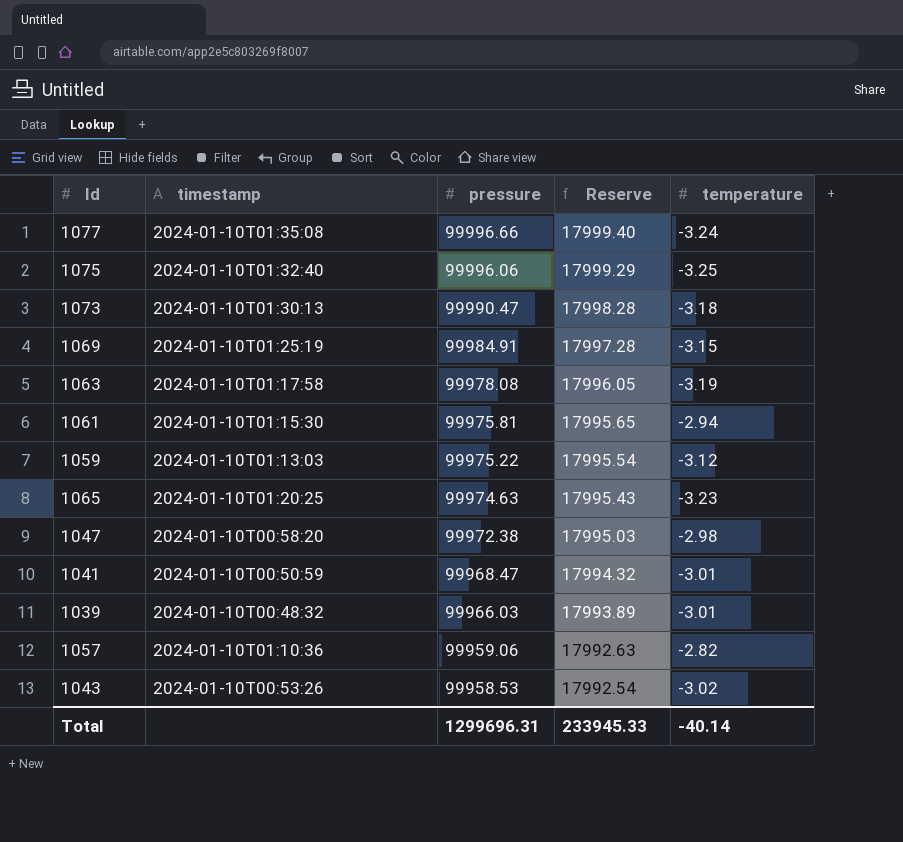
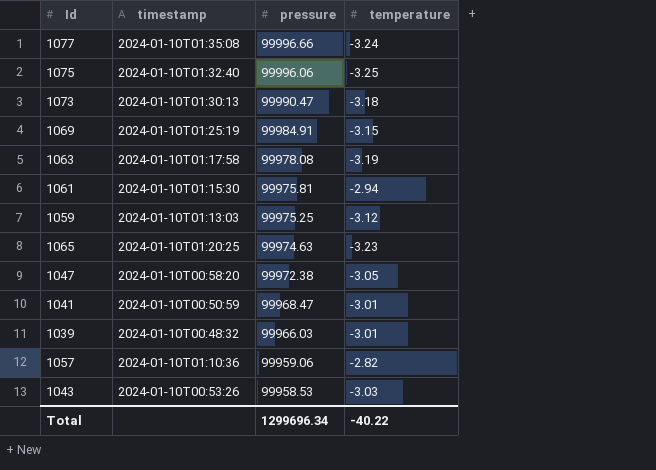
column Reserve | formula: [pressure] * 0.18 -> none
1059 | pressure: 99975.22 -> 99975.25
1047 | temperature: -2.98 -> -3.05
1043 | temperature: -3.02 -> -3.03
Total | pressure: 1299696.31 -> 1299696.34
Total | temperature: -40.14 -> -40.22

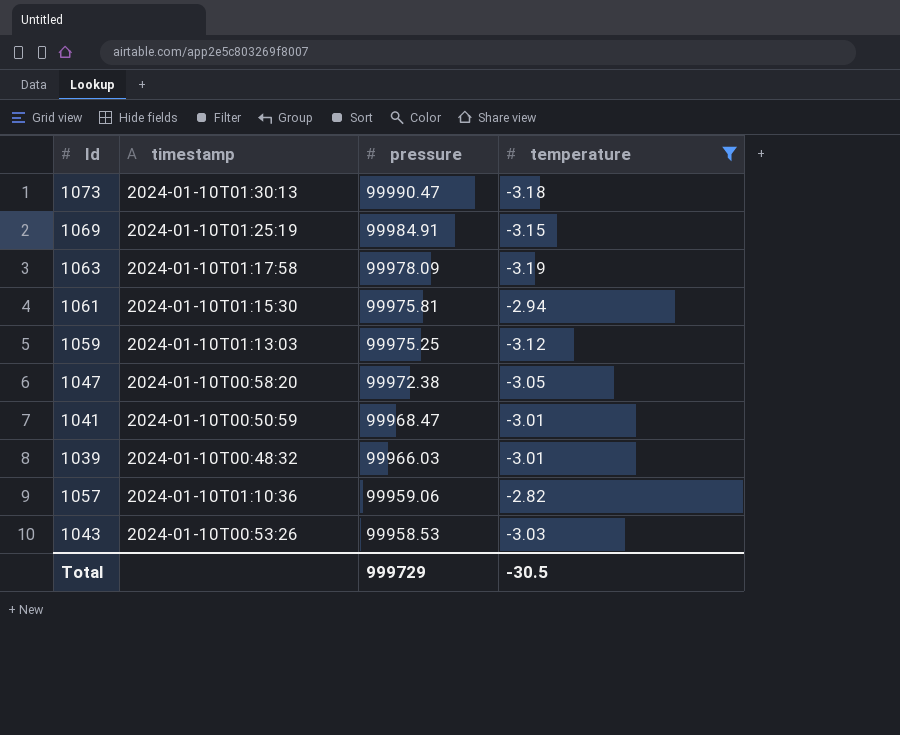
filter: none -> temperature >= -3.19
1063 | pressure: 99978.08 -> 99978.09
Total | pressure: 1299696.34 -> 999729
Total | temperature: -40.22 -> -30.5

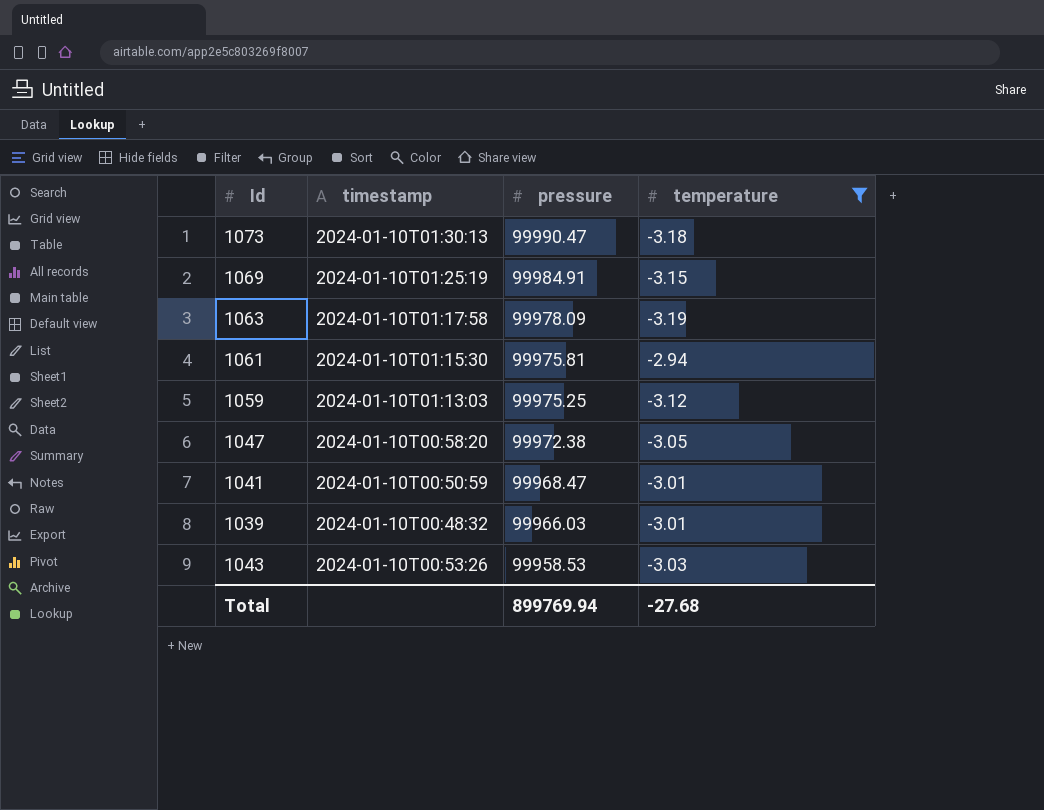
row 1057: 2024-01-10T01:10:36 | 99959.06 | -2.82 -> none
Total | pressure: 999729 -> 899769.94
Total | temperature: -30.5 -> -27.68

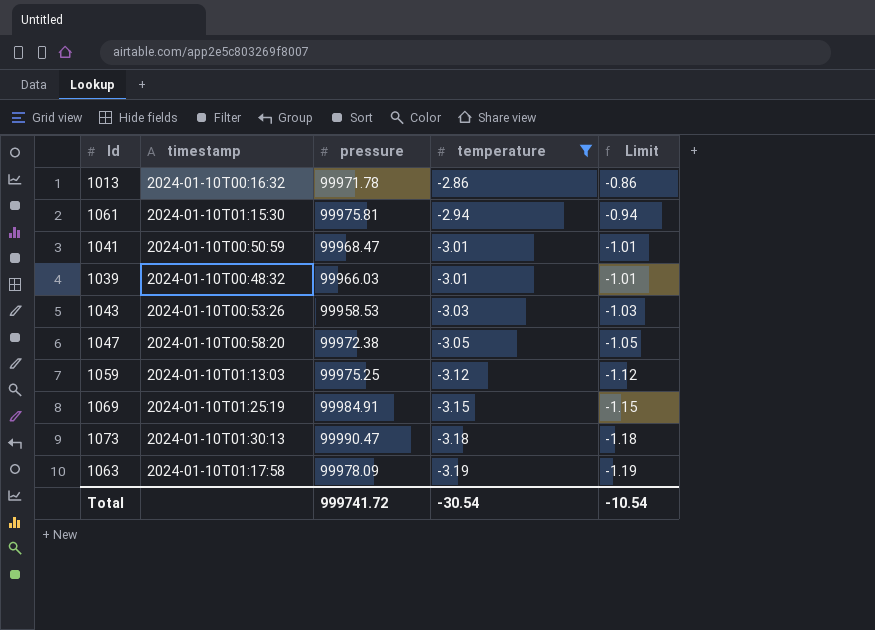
row order: pressure descending -> temperature descending
column Limit | formula: none -> [temperature] + 2
row 1013: none -> 2024-01-10T00:16:32 | 99971.78 | -2.86 | -0.86
Total | pressure: 899769.94 -> 999741.72
Total | temperature: -27.68 -> -30.54

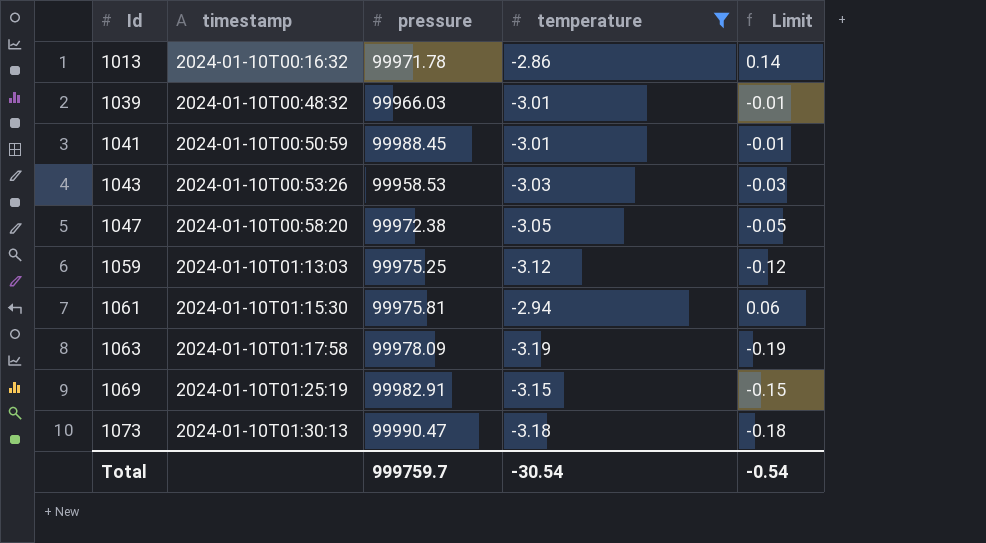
row order: temperature descending -> Id ascending
column Limit | formula: [temperature] + 2 -> [temperature] + 3
1041 | pressure: 99968.47 -> 99988.45
1069 | pressure: 99984.91 -> 99982.91
Total | pressure: 999741.72 -> 999759.7
Total | Limit: -10.54 -> -0.54

